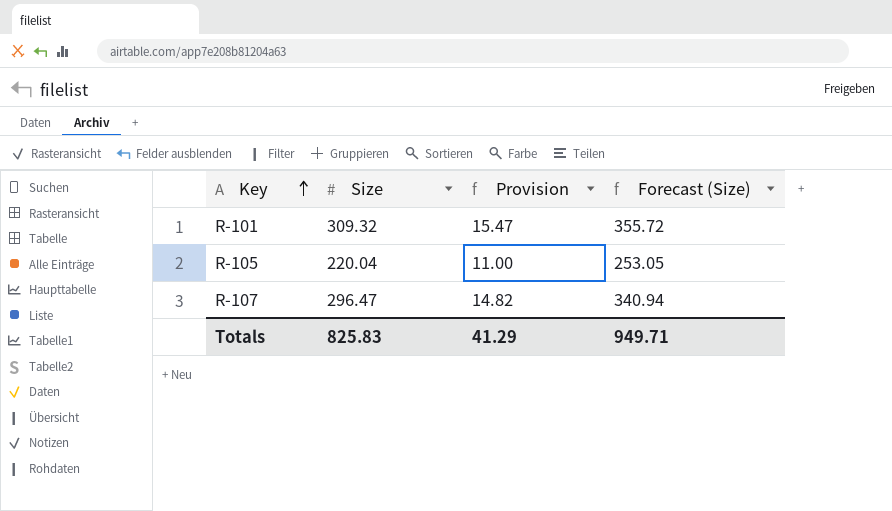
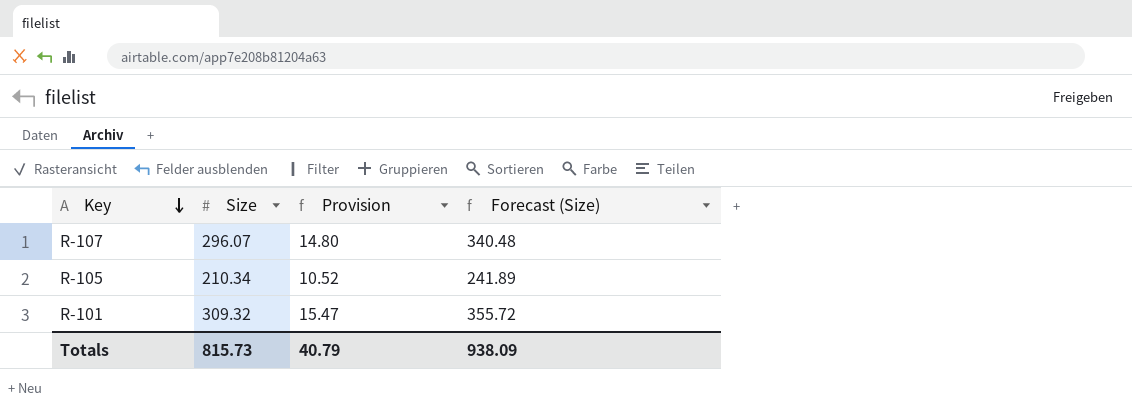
row order: Key ascending -> Key descending
R-107 | Size: 296.47 -> 296.07
R-107 | Provision: 14.82 -> 14.80
R-107 | Forecast (Size): 340.94 -> 340.48
R-105 | Size: 220.04 -> 210.34
R-105 | Provision: 11.00 -> 10.52
R-105 | Forecast (Size): 253.05 -> 241.89
Totals | Size: 825.83 -> 815.73
Totals | Provision: 41.29 -> 40.79
Totals | Forecast (Size): 949.71 -> 938.09

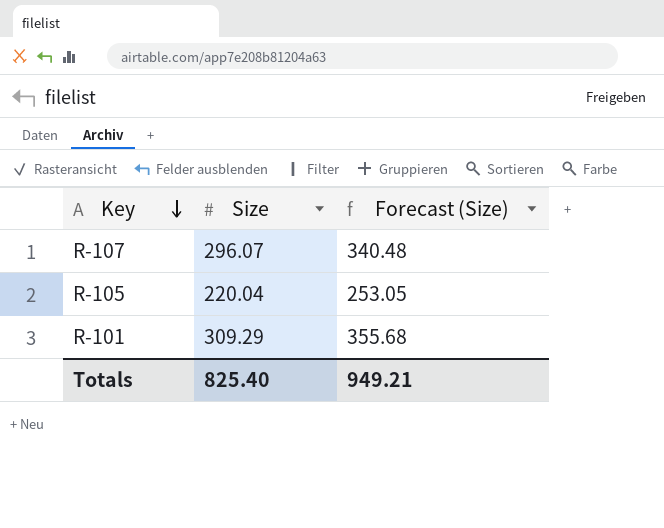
column Provision | formula: [Size] * 0.05 -> none
R-105 | Size: 210.34 -> 220.04
R-105 | Forecast (Size): 241.89 -> 253.05
R-101 | Size: 309.32 -> 309.29
R-101 | Forecast (Size): 355.72 -> 355.68
Totals | Size: 815.73 -> 825.40
Totals | Forecast (Size): 938.09 -> 949.21

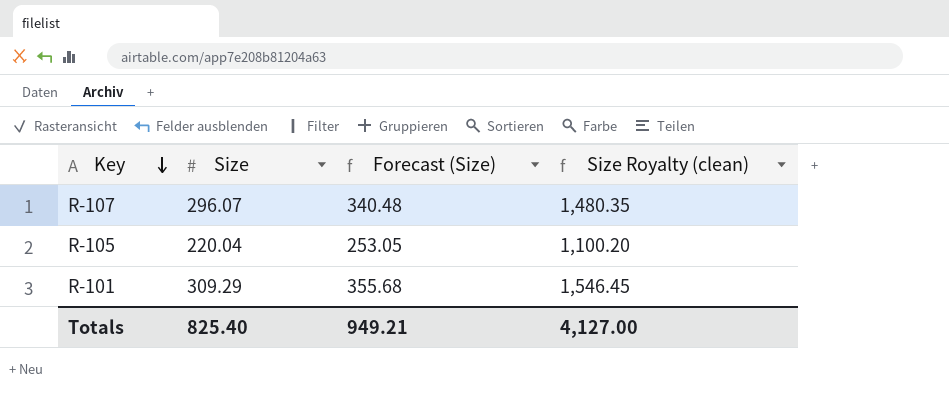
column Size Royalty (clean) | formula: none -> [Size] * 5

